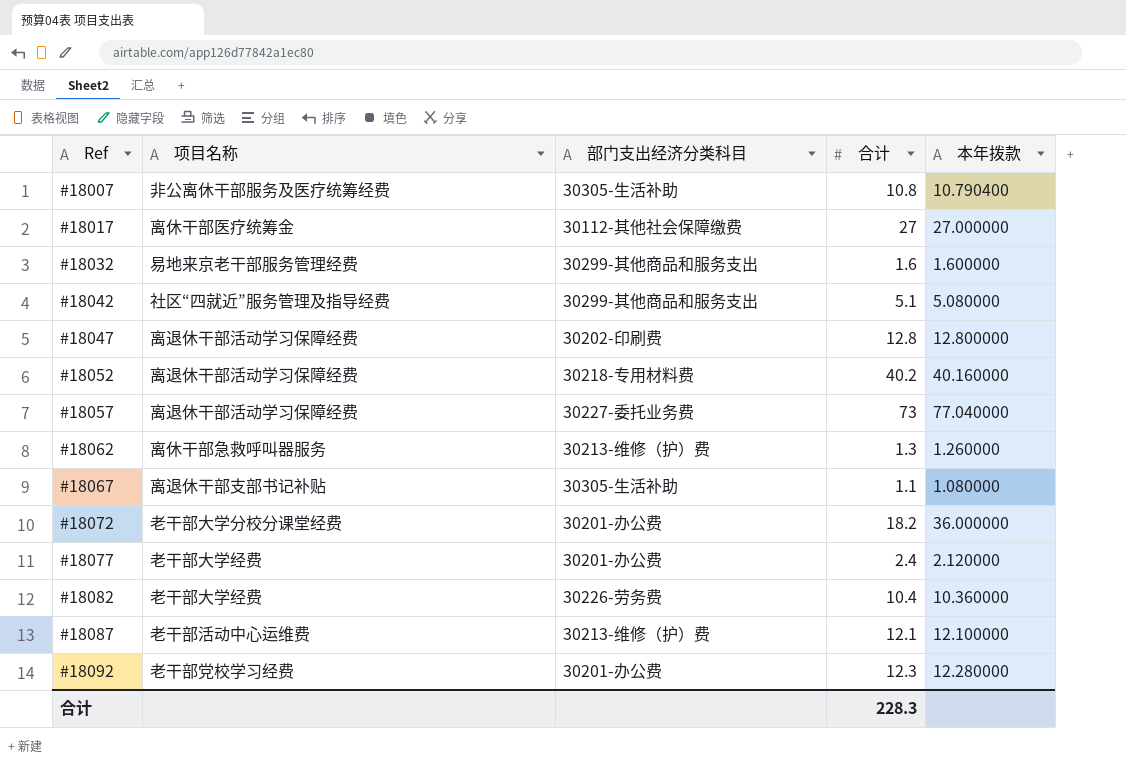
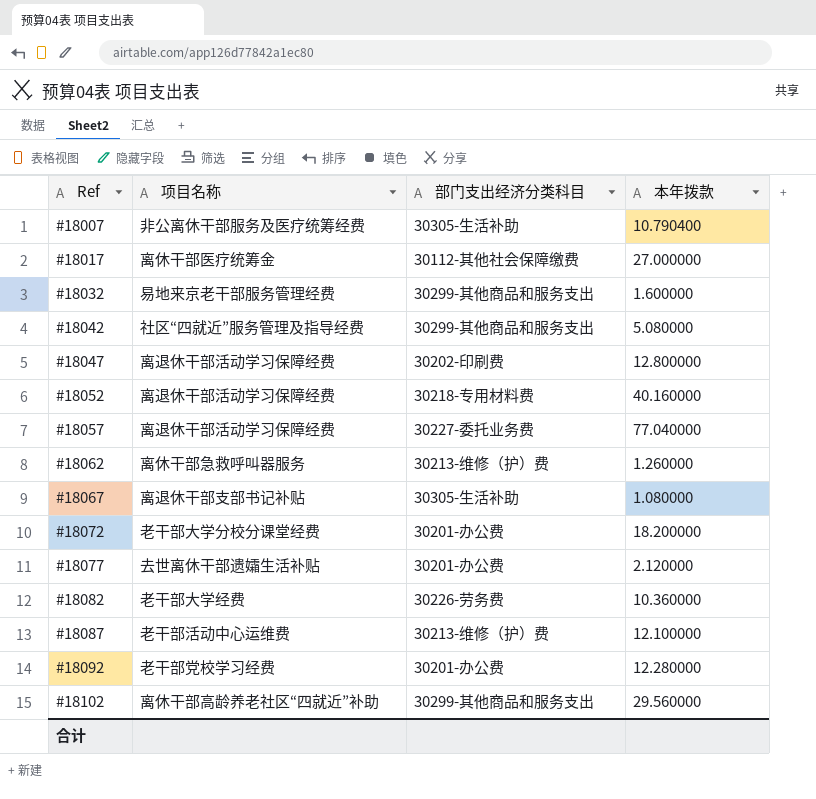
column 合计 | position: 4 -> none
#18072 | 本年拨款: 36.000000 -> 18.200000
#18077 | 项目名称: 老干部大学经费 -> 去世离休干部遗孀生活补贴
row #18102: none -> 离休干部高龄养老社区“四就近”补助 | 30299-其他商品和服务支出 | 29.560000

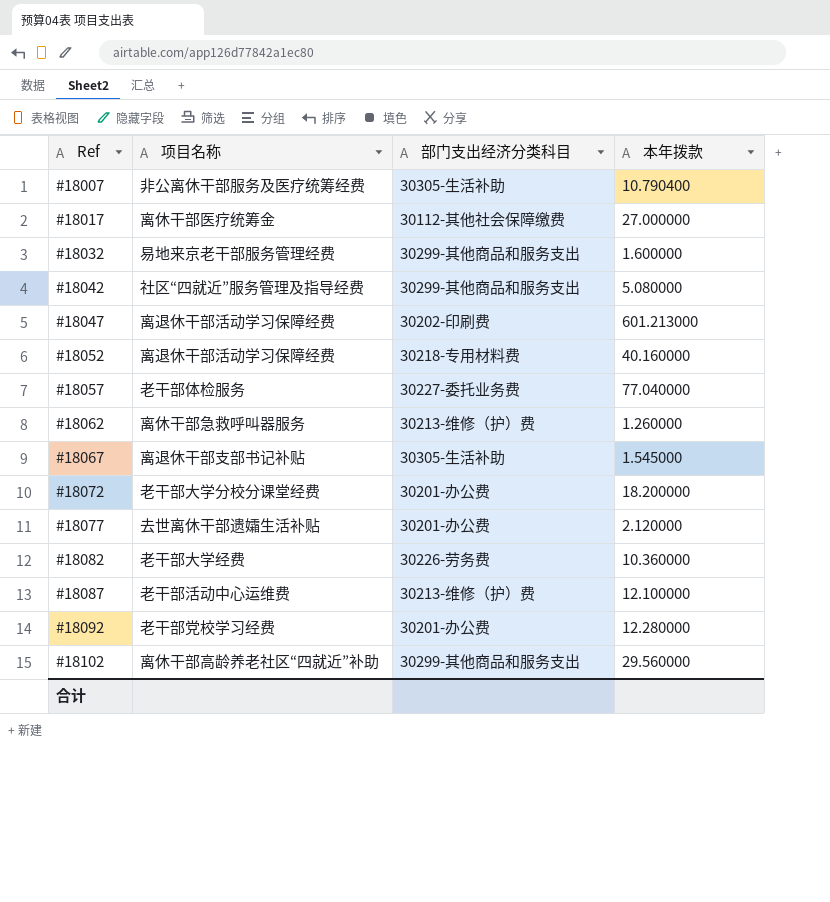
#18047 | 本年拨款: 12.800000 -> 601.213000
#18057 | 项目名称: 离退休干部活动学习保障经费 -> 老干部体检服务
#18067 | 本年拨款: 1.080000 -> 1.545000

